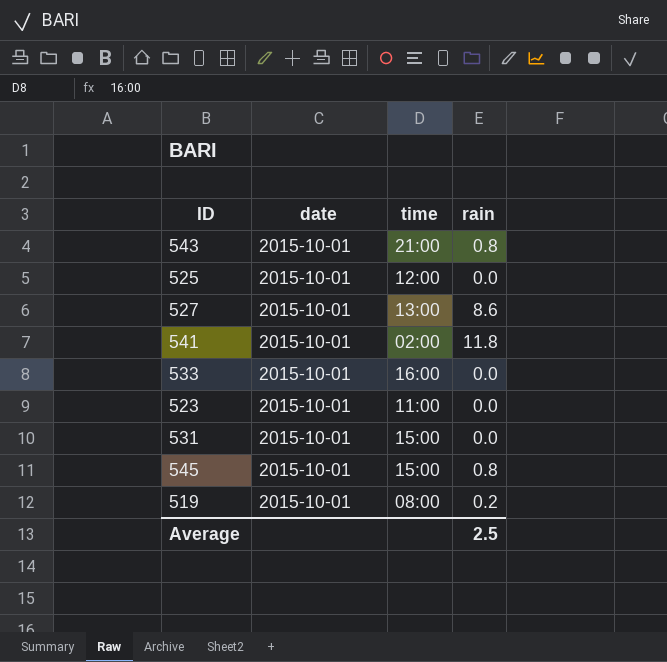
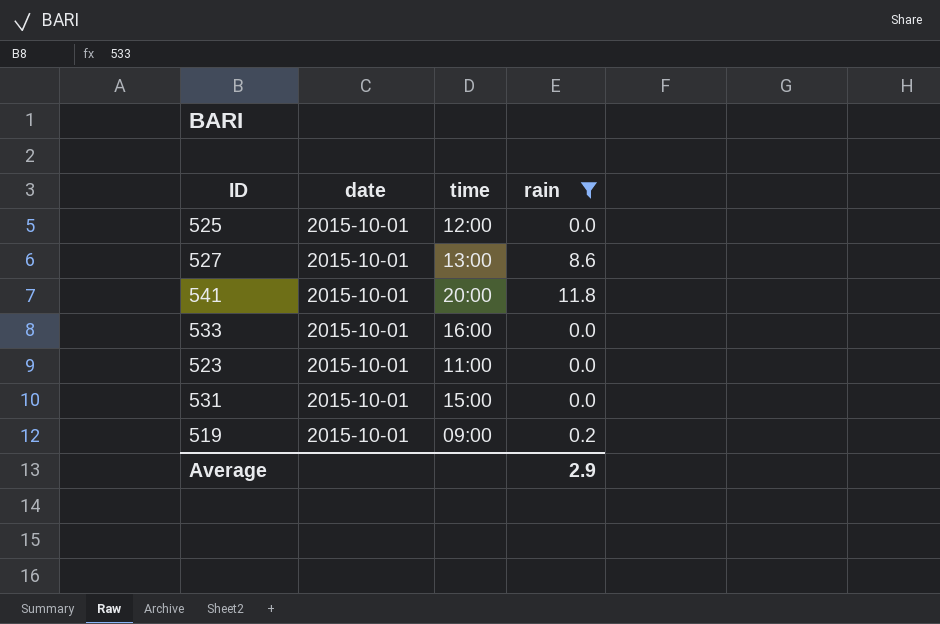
filter: none -> rain != 0.8
541 | time: 02:00 -> 20:00
519 | time: 08:00 -> 09:00
Average | rain: 2.5 -> 2.9

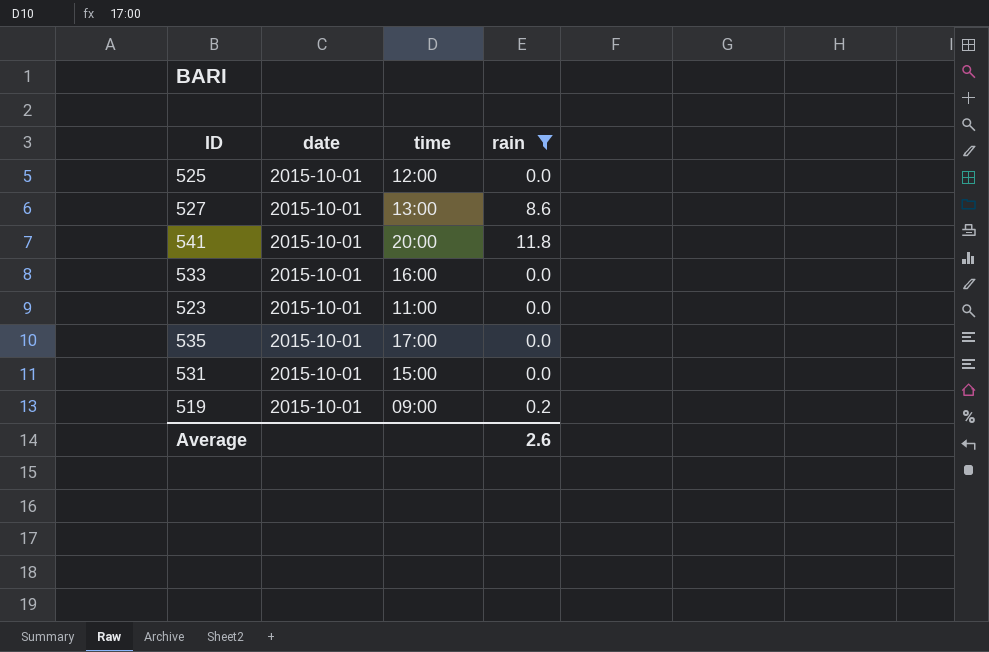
row 535: none -> 2015-10-01 | 17:00 | 0.0
Average | rain: 2.9 -> 2.6

